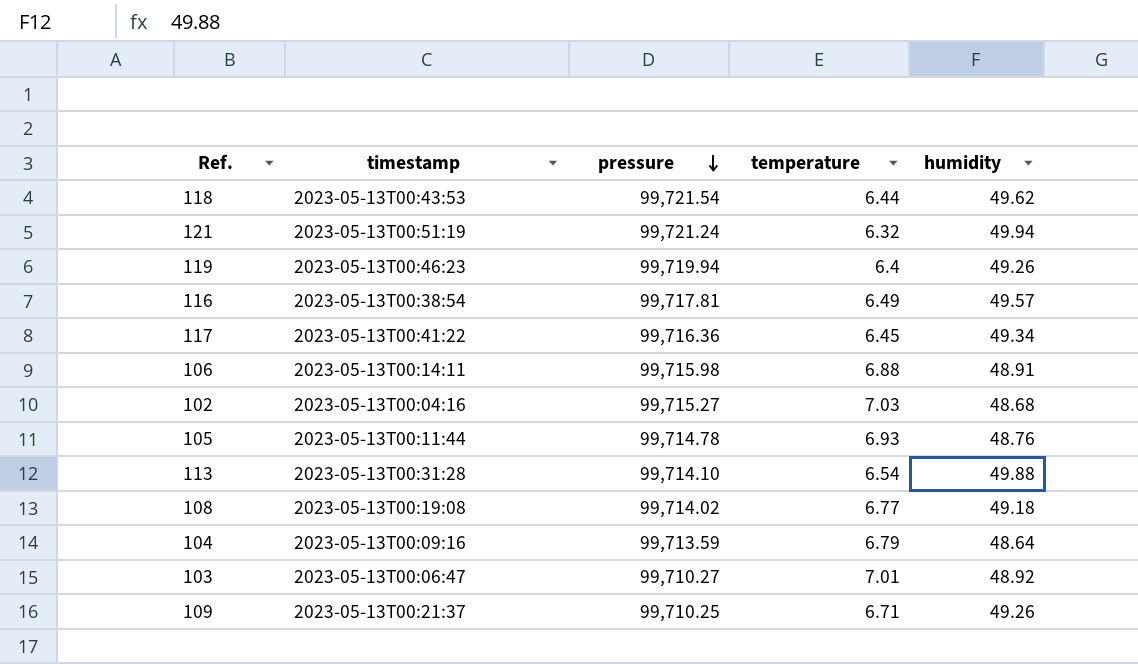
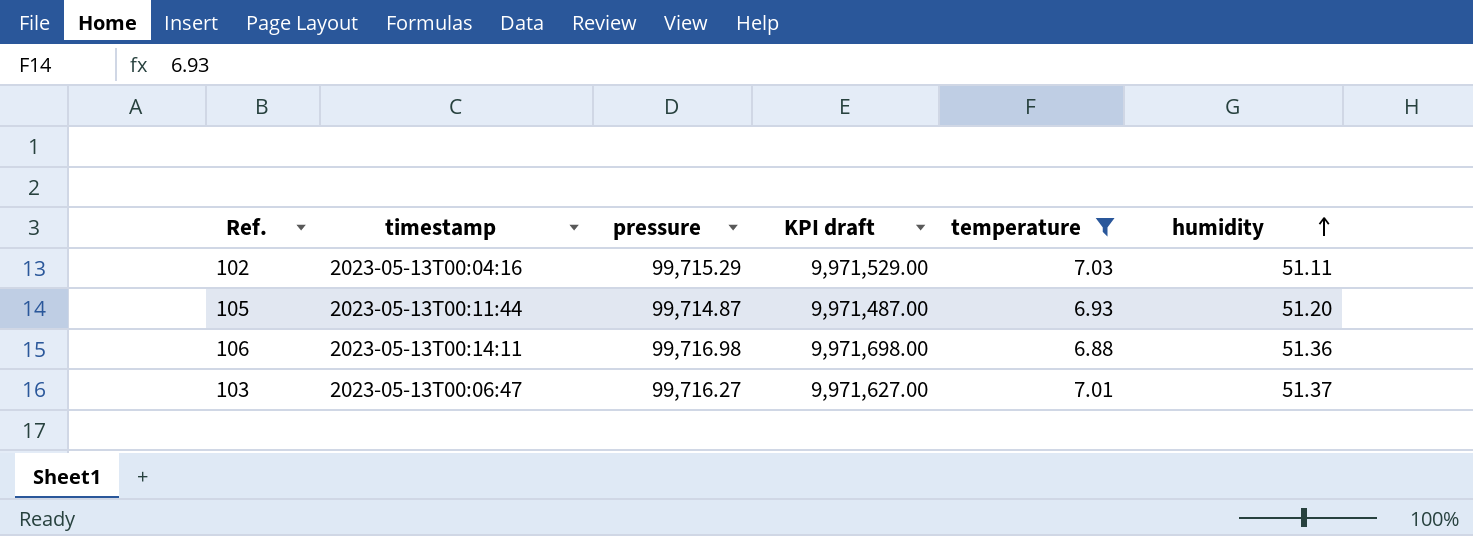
filter: none -> temperature >= 6.88
row order: pressure descending -> humidity ascending
column KPI draft | formula: none -> [pressure] * 100
102 | pressure: 99,715.27 -> 99,715.29
102 | humidity: 48.68 -> 51.11
105 | pressure: 99,714.78 -> 99,714.87
105 | humidity: 48.76 -> 51.20
106 | pressure: 99,715.98 -> 99,716.98
106 | humidity: 48.91 -> 51.36
103 | pressure: 99,710.27 -> 99,716.27
103 | humidity: 48.92 -> 51.37

